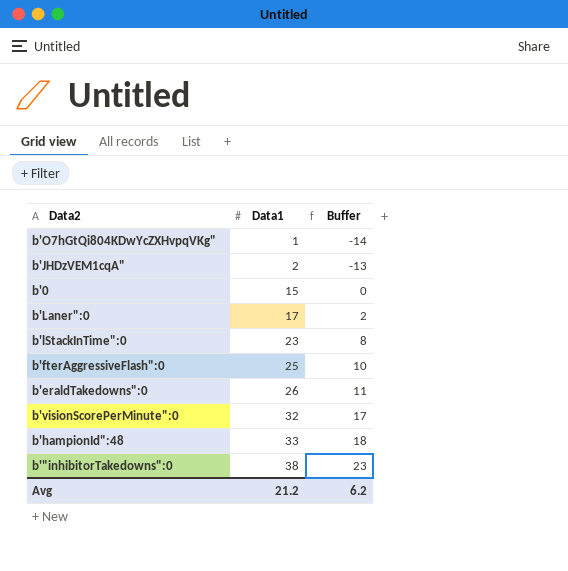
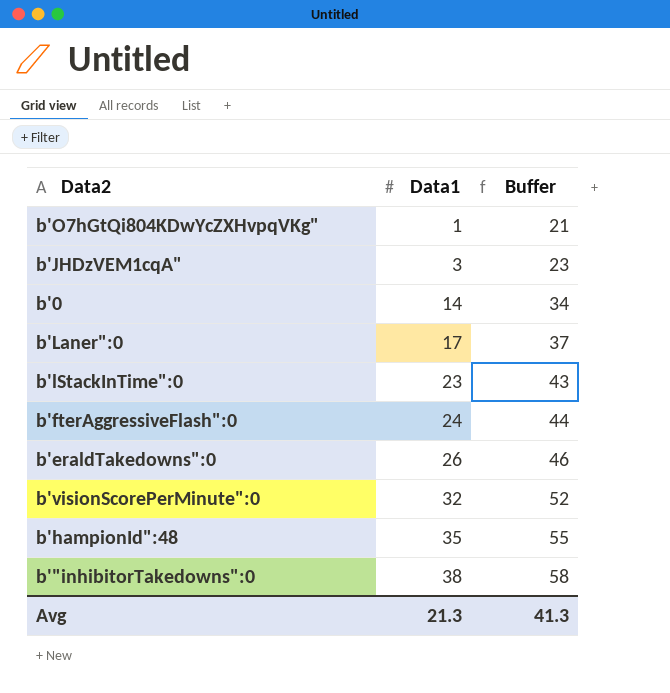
column Buffer | formula: [Data1] - 15 -> [Data1] + 20
b'JHDzVEM1cqA" | Data1: 2 -> 3
b'0 | Data1: 15 -> 14
b'fterAggressiveFlash":0 | Data1: 25 -> 24
b'hampionId":48 | Data1: 33 -> 35
Avg | Data1: 21.2 -> 21.3
Avg | Buffer: 6.2 -> 41.3

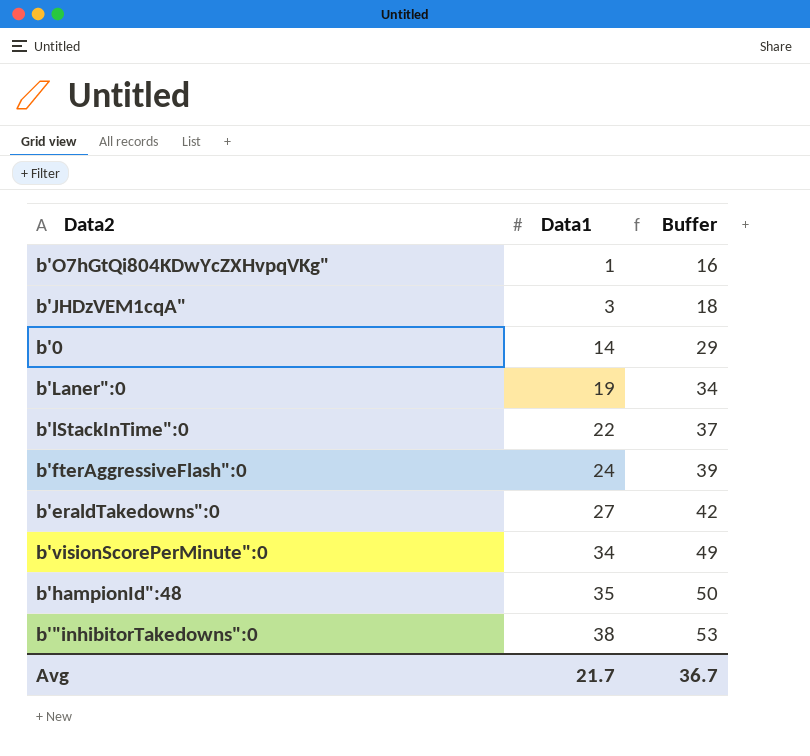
column Buffer | formula: [Data1] + 20 -> [Data1] + 15
b'Laner":0 | Data1: 17 -> 19
b'lStackInTime":0 | Data1: 23 -> 22
b'eraldTakedowns":0 | Data1: 26 -> 27
b'visionScorePerMinute":0 | Data1: 32 -> 34
Avg | Data1: 21.3 -> 21.7
Avg | Buffer: 41.3 -> 36.7

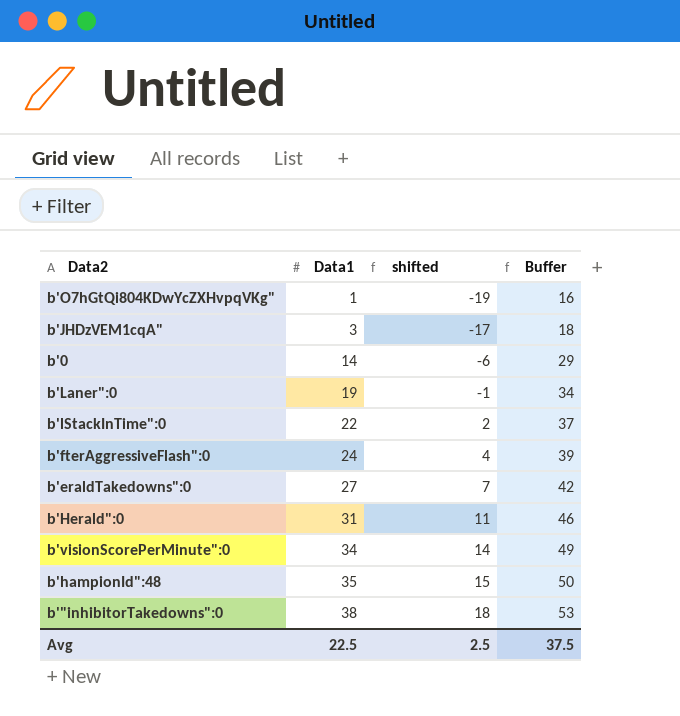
column shifted | formula: none -> [Data1] - 20
row b'Herald":0: none -> 31 | 11 | 46
Avg | Data1: 21.7 -> 22.5
Avg | Buffer: 36.7 -> 37.5

